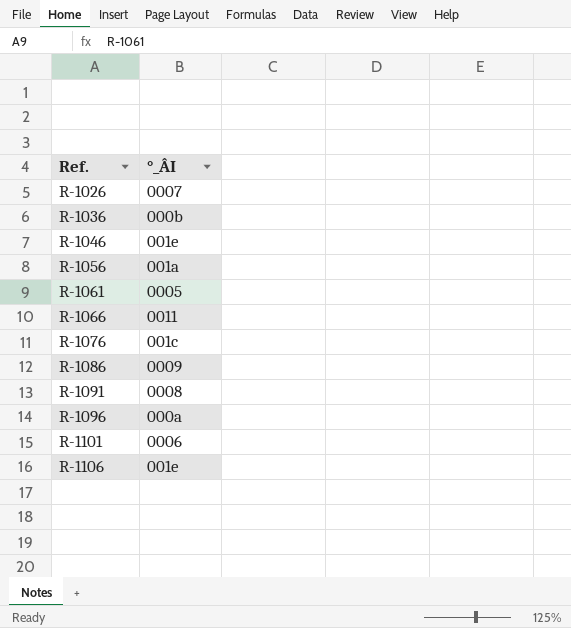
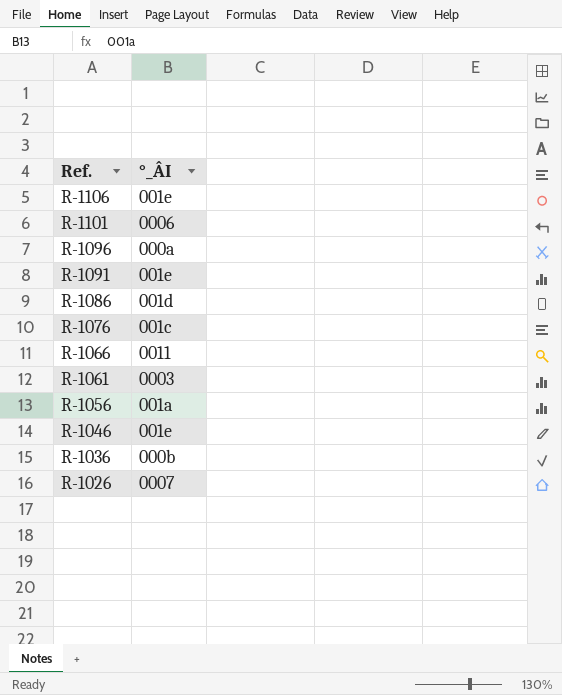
row order: Ref. ascending -> Ref. descending
R-1091 | °_ÂI: 0008 -> 001e
R-1086 | °_ÂI: 0009 -> 001d
R-1061 | °_ÂI: 0005 -> 0003

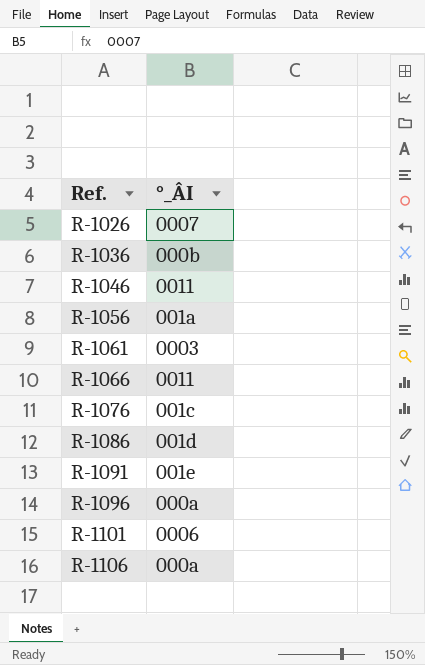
row order: Ref. descending -> Ref. ascending
R-1046 | °_ÂI: 001e -> 0011
R-1106 | °_ÂI: 001e -> 000a

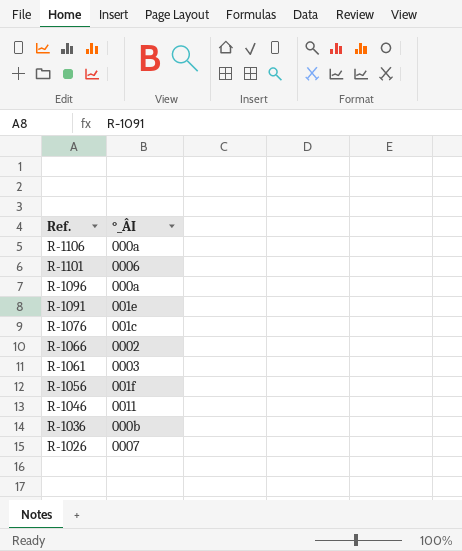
row order: Ref. ascending -> Ref. descending
row R-1086: 001d -> none
R-1066 | °_ÂI: 0011 -> 0002
R-1056 | °_ÂI: 001a -> 001f

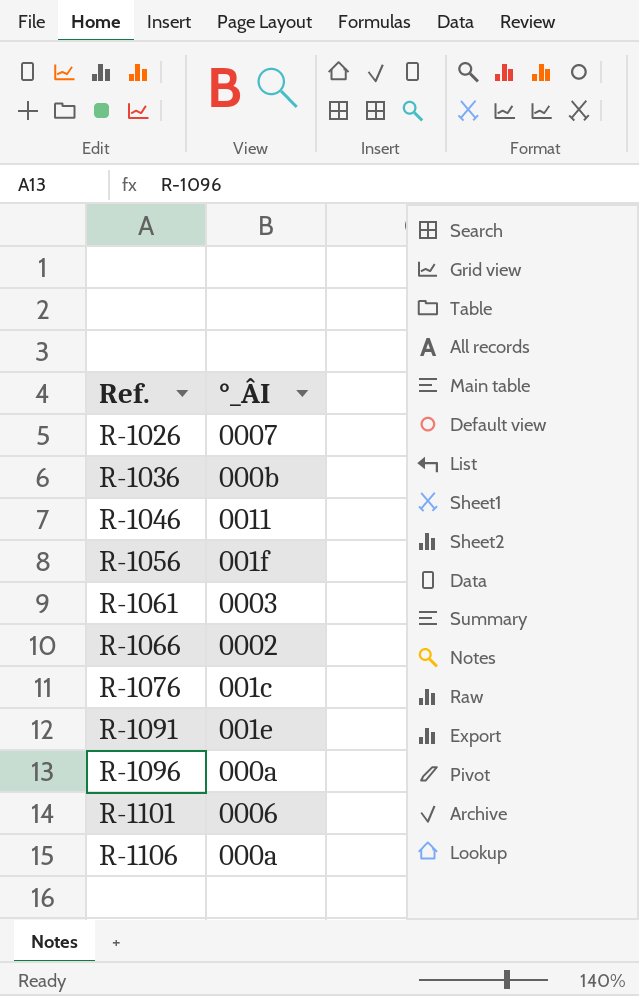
row order: Ref. descending -> Ref. ascending

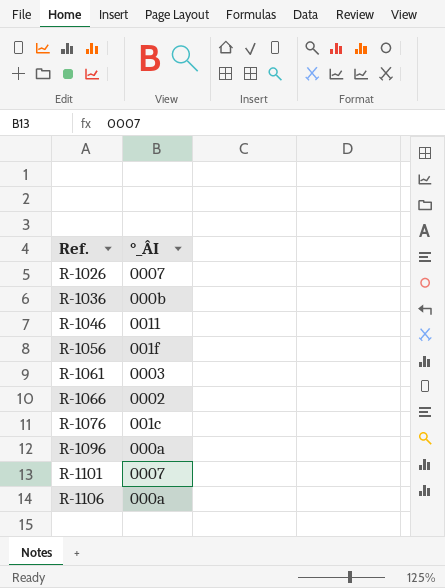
row R-1091: 001e -> none
R-1101 | °_ÂI: 0006 -> 0007

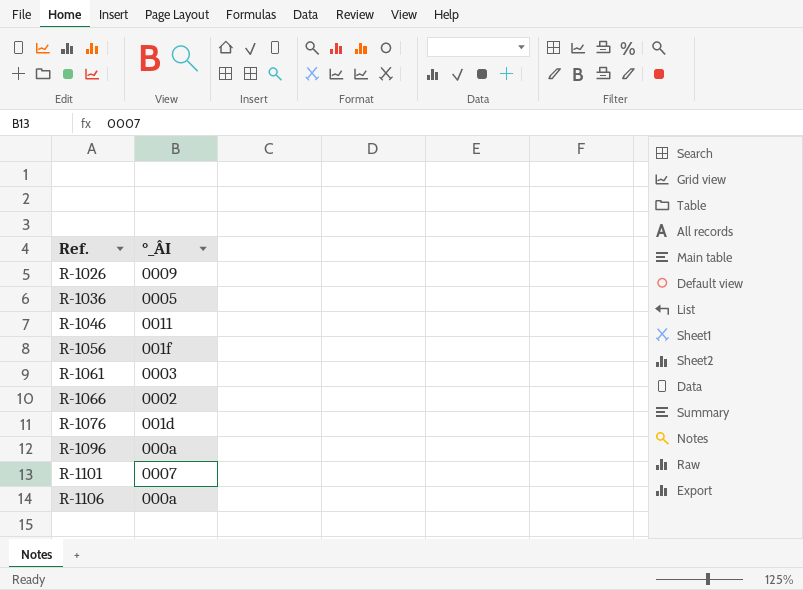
R-1026 | °_ÂI: 0007 -> 0009
R-1036 | °_ÂI: 000b -> 0005
R-1076 | °_ÂI: 001c -> 001d

